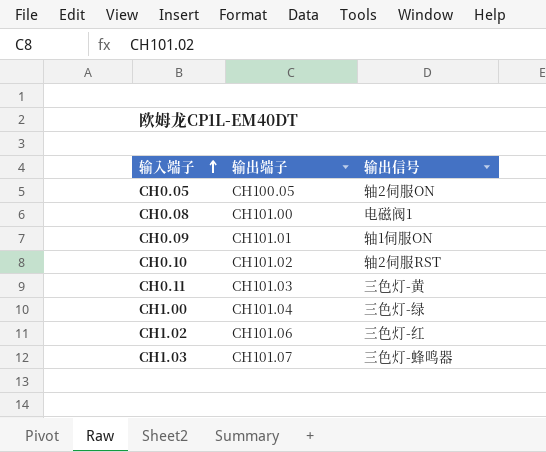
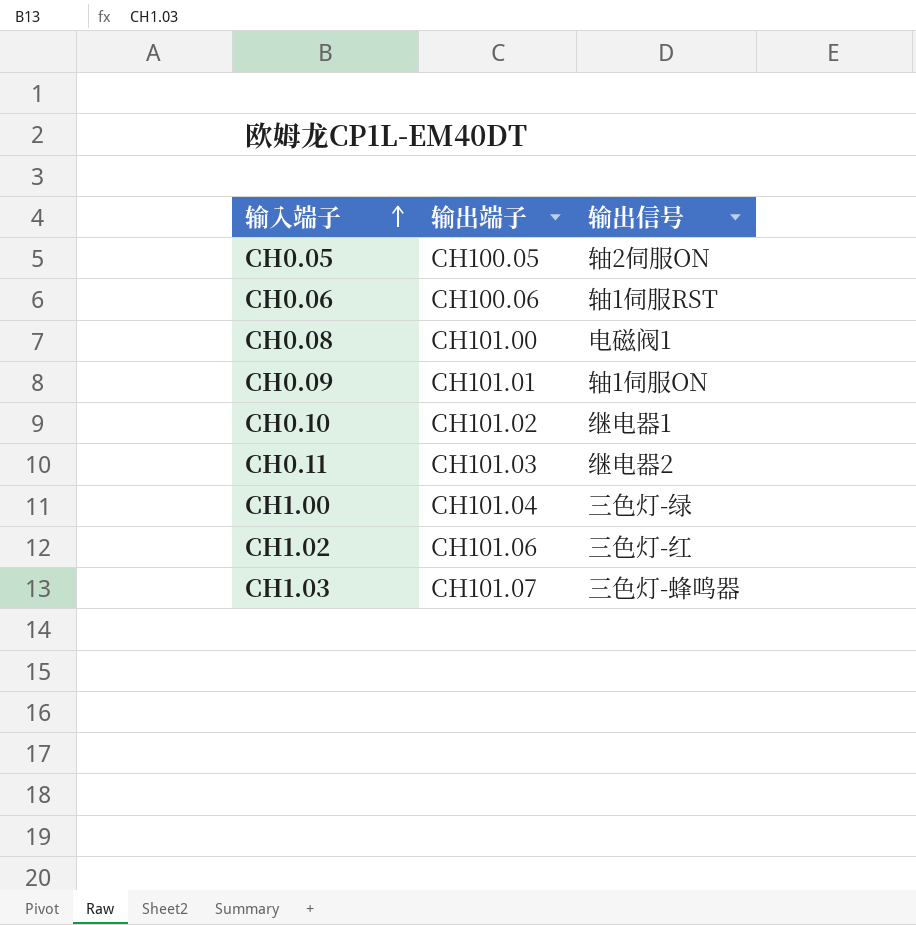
row CH0.06: none -> CH100.06 | 轴1伺服RST
CH0.10 | 输出信号: 轴2伺服RST -> 继电器1
CH0.11 | 输出信号: 三色灯-黄 -> 继电器2

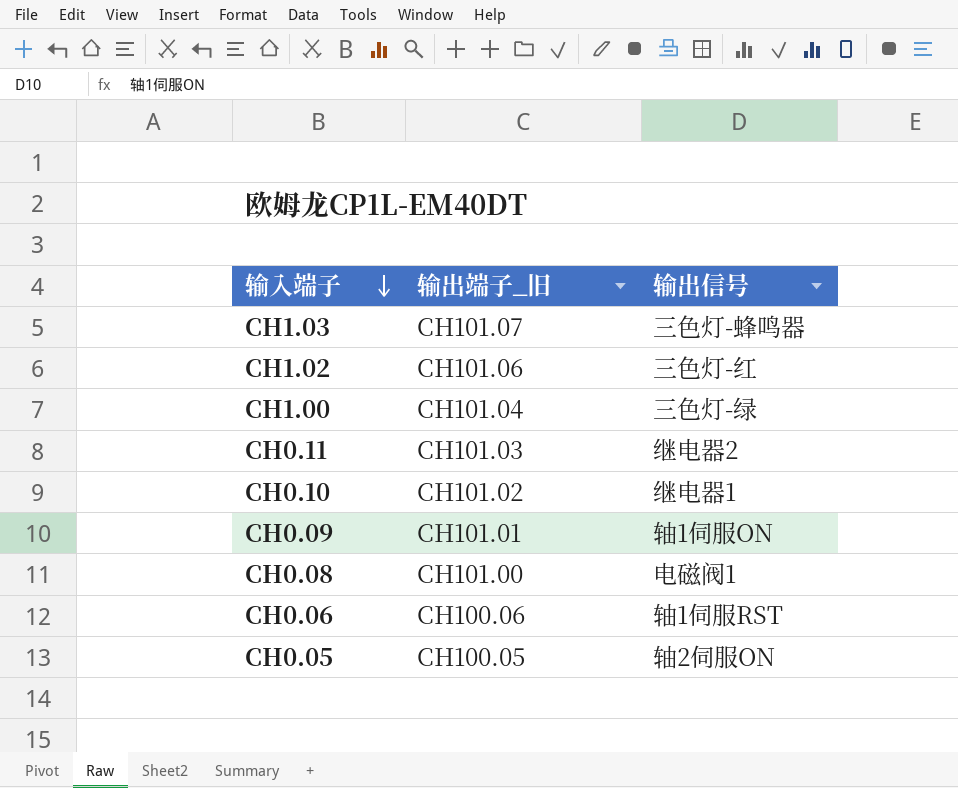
row order: 输入端子 ascending -> 输入端子 descending
column name: 输出端子 -> 输出端子_旧

